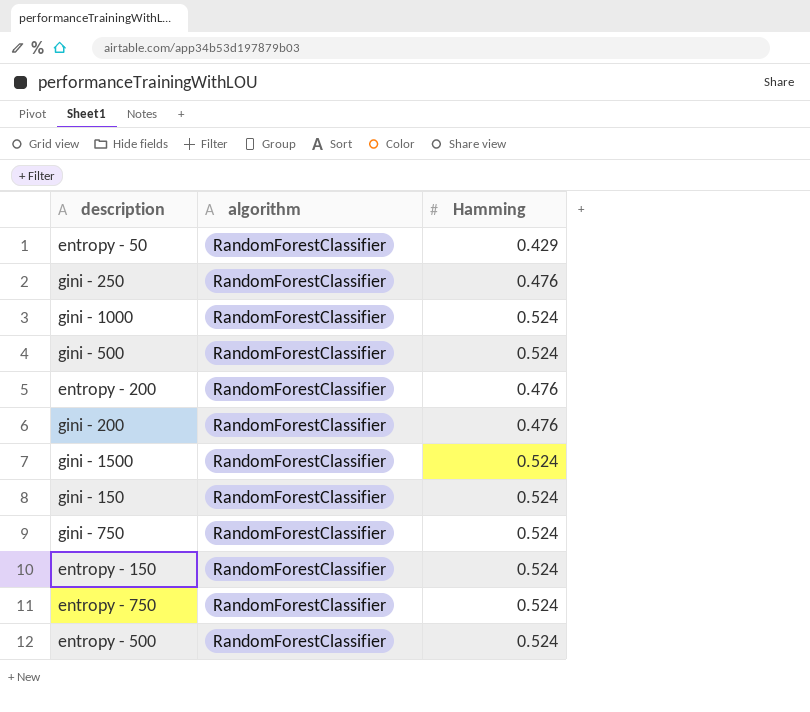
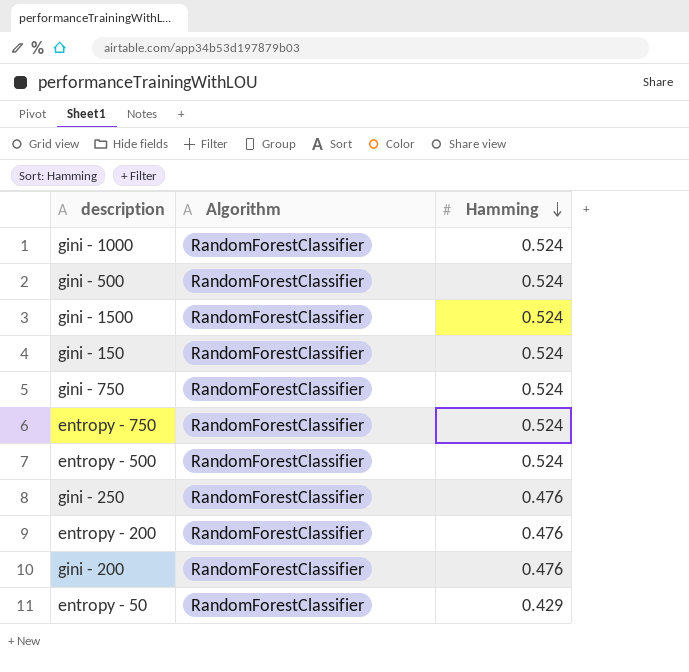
row order: none -> Hamming descending
column name: algorithm -> Algorithm
row entropy - 150: RandomForestClassifier | 0.524 -> none

